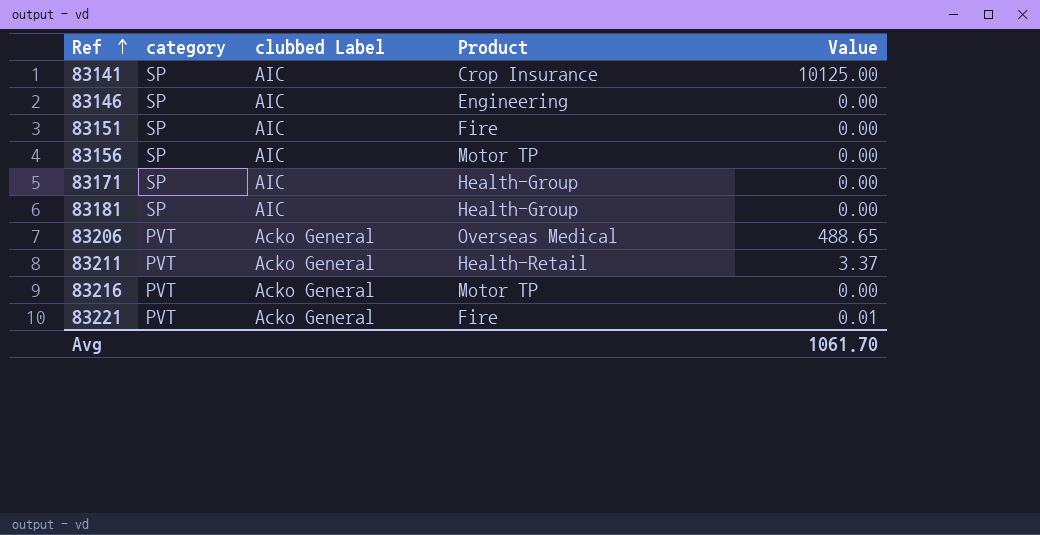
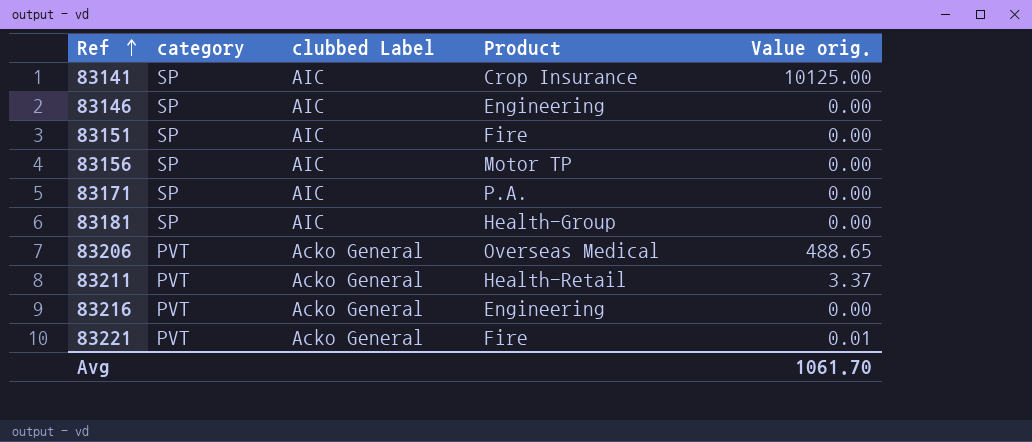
column name: Value -> Value orig.
83171 | Product: Health-Group -> P.A.
83216 | Product: Motor TP -> Engineering

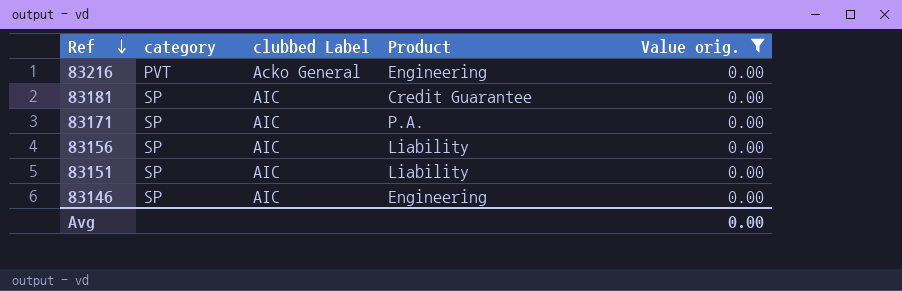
filter: none -> Value orig. = 0.00
row order: Ref ascending -> Ref descending
83181 | Product: Health-Group -> Credit Guarantee
83156 | Product: Motor TP -> Liability
83151 | Product: Fire -> Liability
Avg | Value orig.: 1061.70 -> 0.00

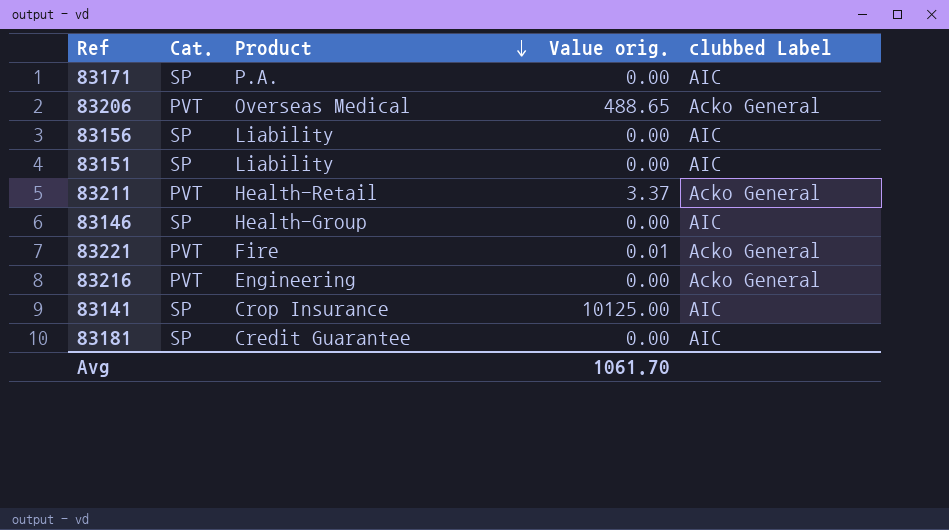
filter: Value orig. = 0.00 -> none
row order: Ref descending -> Product descending
column name: category -> Cat.
column clubbed Label | position: 3 -> 5
83146 | Product: Engineering -> Health-Group
Avg | Value orig.: 0.00 -> 1061.70

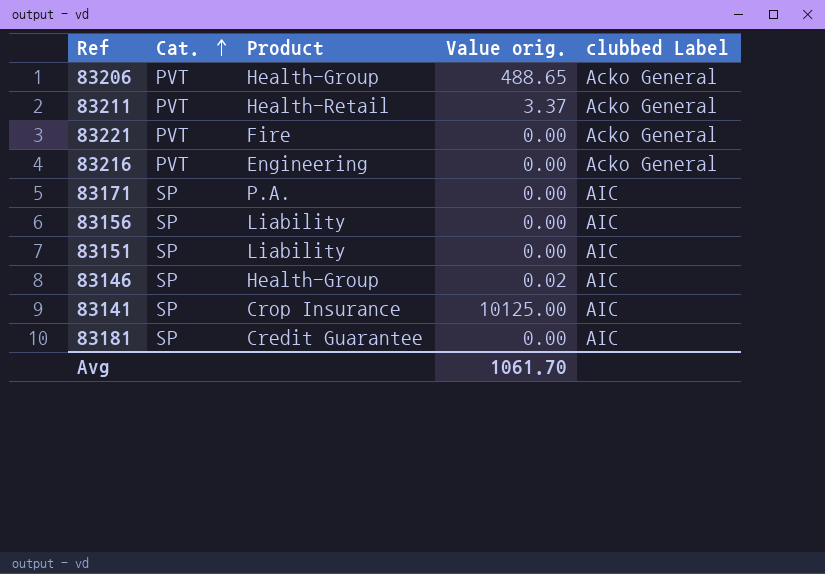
row order: Product descending -> Cat. ascending
83206 | Product: Overseas Medical -> Health-Group
83221 | Value orig.: 0.01 -> 0.00
83146 | Value orig.: 0.00 -> 0.02

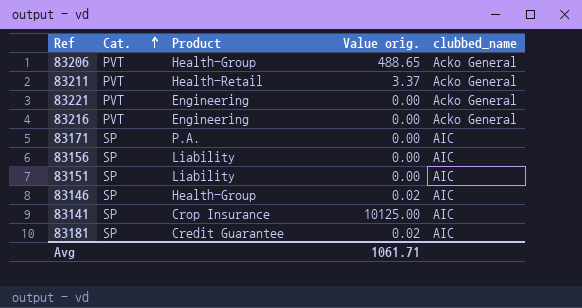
column name: clubbed Label -> clubbed_name
83221 | Product: Fire -> Engineering
83181 | Value orig.: 0.00 -> 0.02
Avg | Value orig.: 1061.70 -> 1061.71

